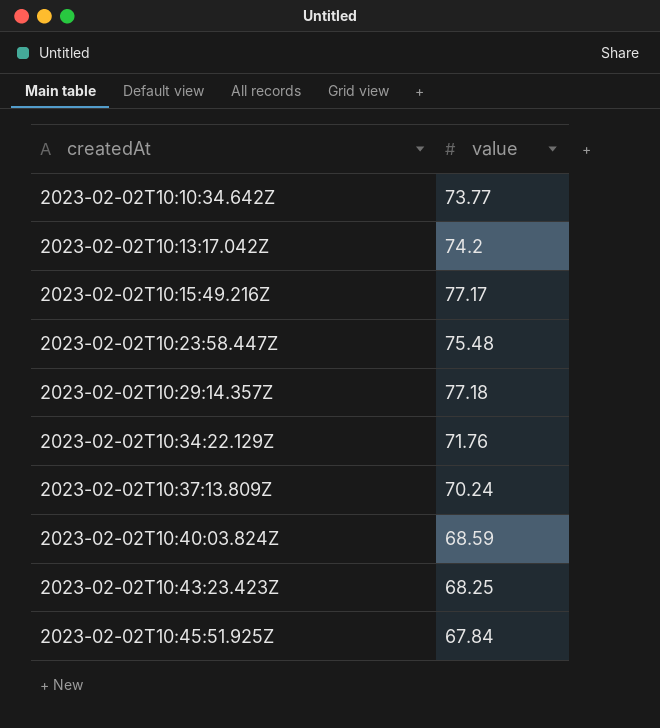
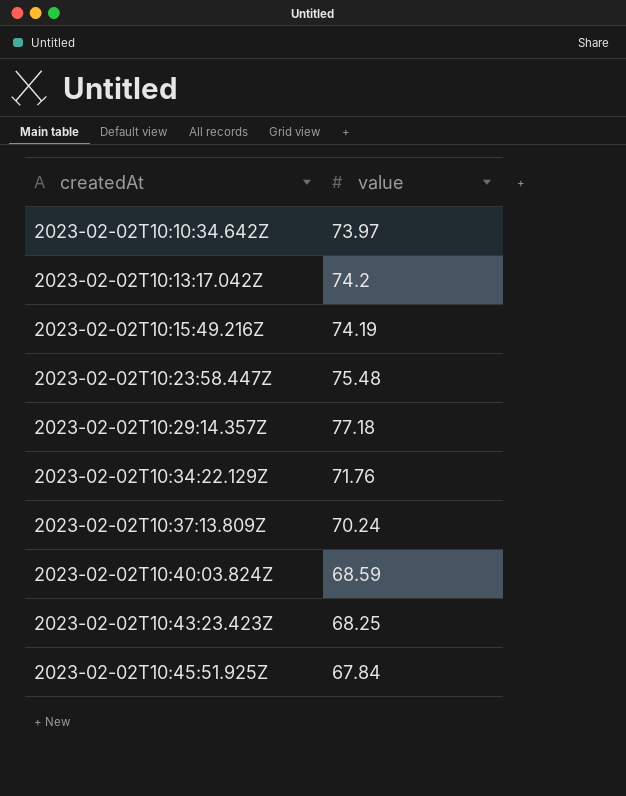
2023-02-02T10:10:34.642Z | value: 73.77 -> 73.97
2023-02-02T10:15:49.216Z | value: 77.17 -> 74.19

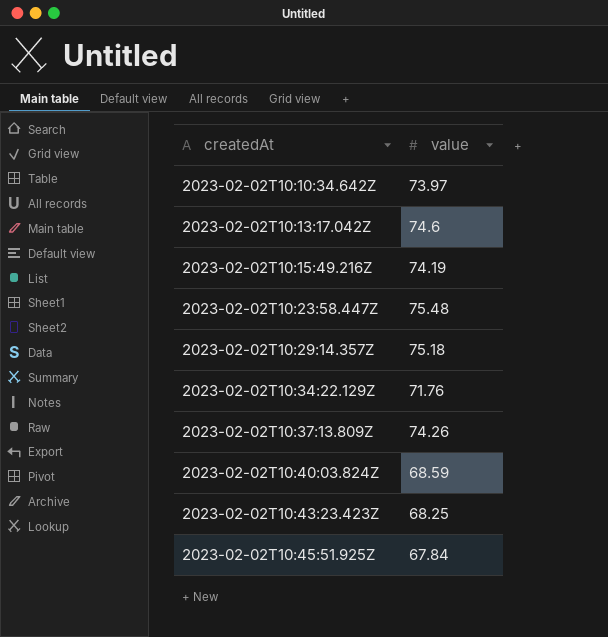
2023-02-02T10:13:17.042Z | value: 74.2 -> 74.6
2023-02-02T10:29:14.357Z | value: 77.18 -> 75.18
2023-02-02T10:37:13.809Z | value: 70.24 -> 74.26

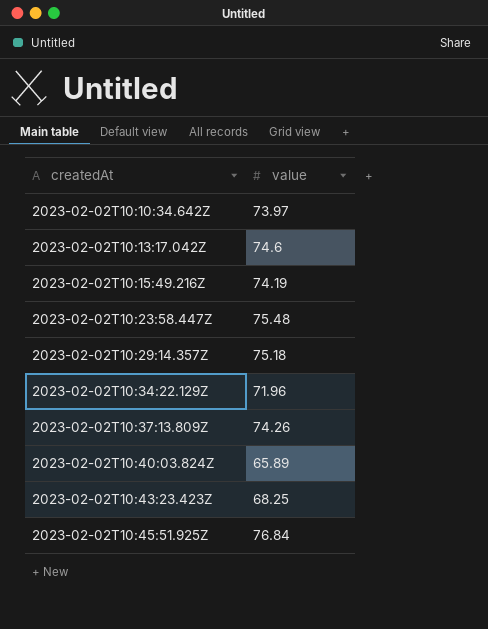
2023-02-02T10:34:22.129Z | value: 71.76 -> 71.96
2023-02-02T10:40:03.824Z | value: 68.59 -> 65.89
2023-02-02T10:45:51.925Z | value: 67.84 -> 76.84

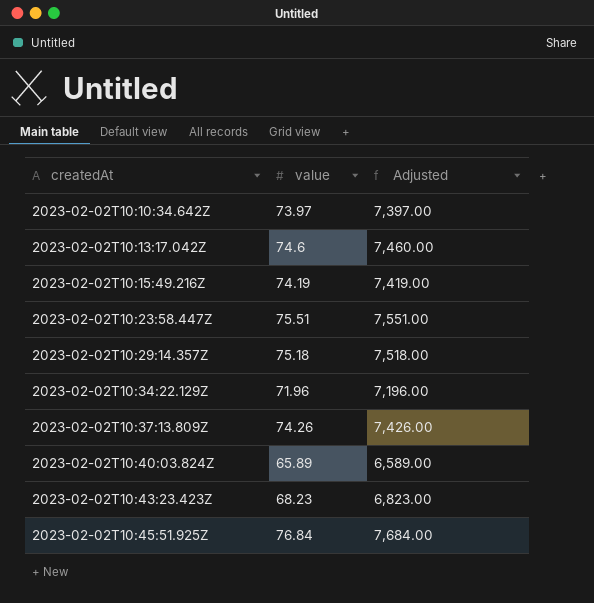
column Adjusted | formula: none -> [value] * 100
2023-02-02T10:23:58.447Z | value: 75.48 -> 75.51
2023-02-02T10:43:23.423Z | value: 68.25 -> 68.23

